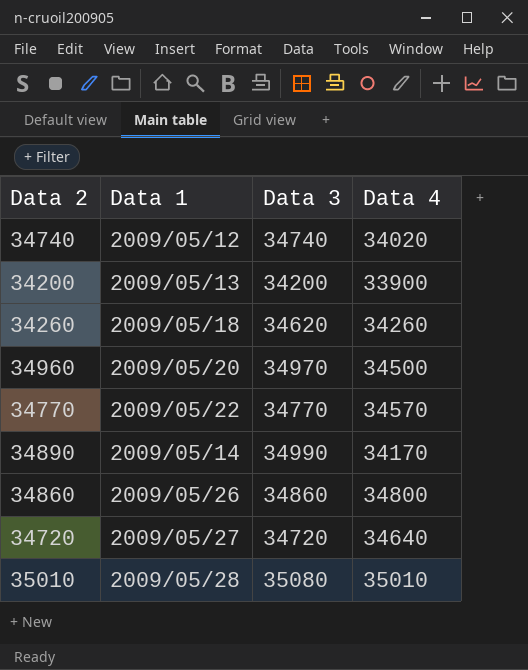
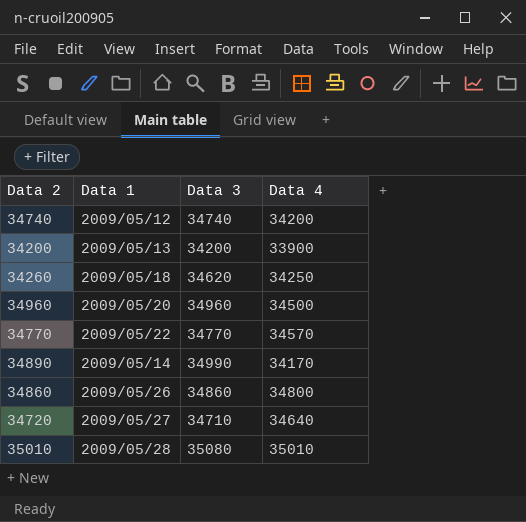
34740 | Data 4: 34020 -> 34200
34260 | Data 4: 34260 -> 34250
34960 | Data 3: 34970 -> 34960
34720 | Data 3: 34720 -> 34710

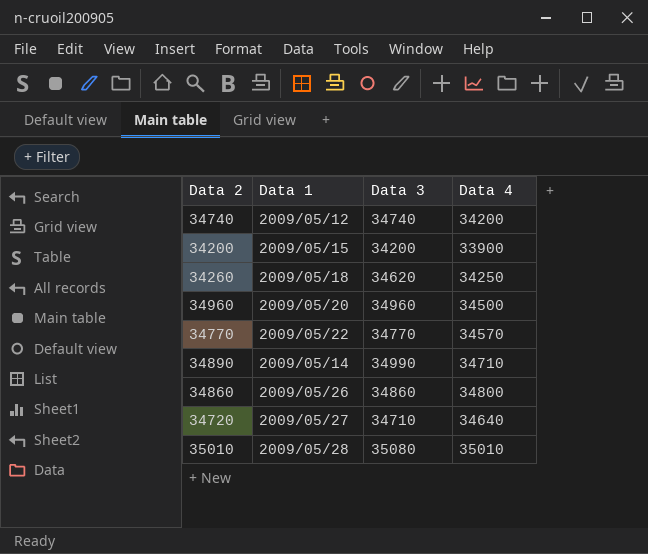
34200 | Data 1: 2009/05/13 -> 2009/05/15
34890 | Data 4: 34170 -> 34710

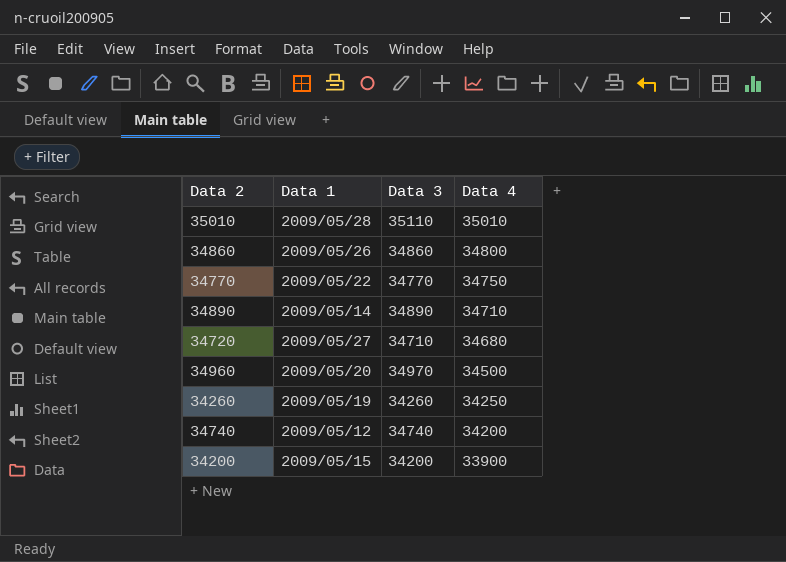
row order: none -> Data 4 descending
35010 | Data 3: 35080 -> 35110
34770 | Data 4: 34570 -> 34750
34890 | Data 3: 34990 -> 34890
34720 | Data 4: 34640 -> 34680
34960 | Data 3: 34960 -> 34970
34260 | Data 1: 2009/05/18 -> 2009/05/19
34260 | Data 3: 34620 -> 34260

